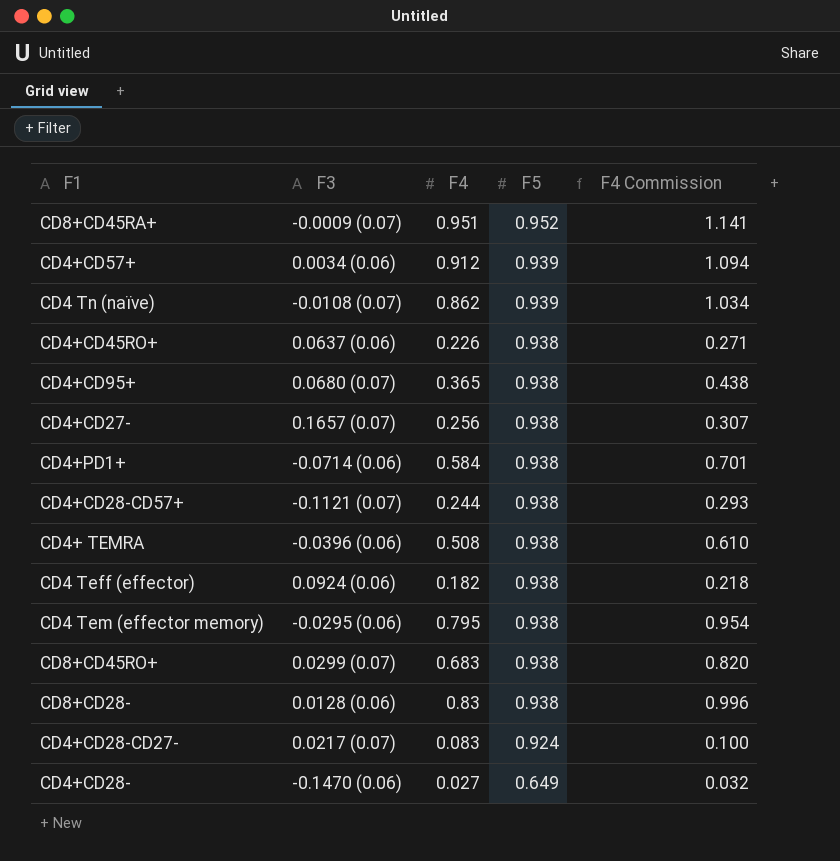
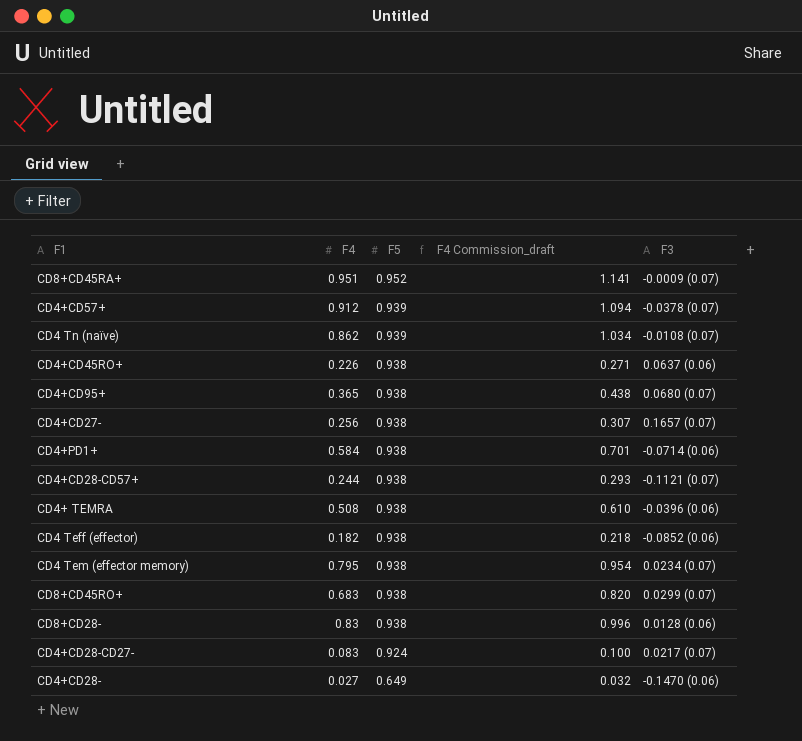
column name: F4 Commission -> F4 Commission_draft
column F3 | position: 2 -> 5
CD4+CD57+ | F3: 0.0034 (0.06) -> -0.0378 (0.07)
CD4 Teff (effector) | F3: 0.0924 (0.06) -> -0.0852 (0.06)
CD4 Tem (effector memory) | F3: -0.0295 (0.06) -> 0.0234 (0.07)

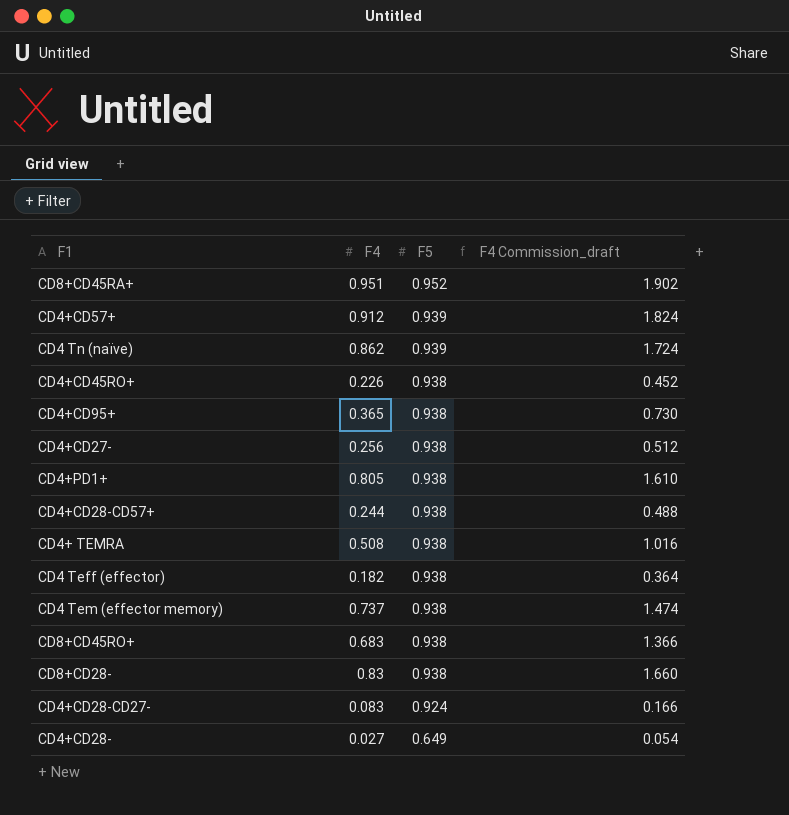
column F3 | position: 5 -> none
column F4 Commission_draft | formula: [F4] * 1.2 -> [F4] * 2
CD4+PD1+ | F4: 0.584 -> 0.805
CD4 Tem (effector memory) | F4: 0.795 -> 0.737

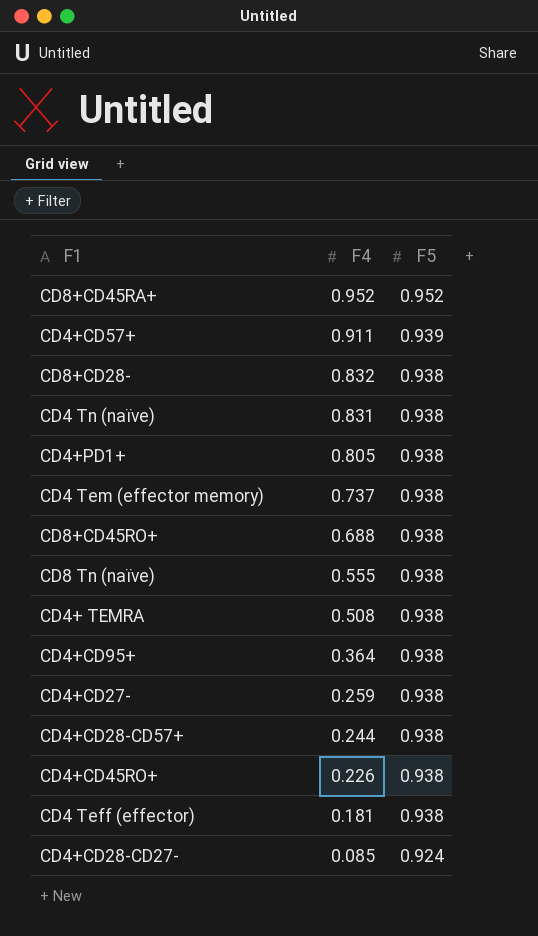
row order: F5 descending -> F4 descending
column F4 Commission_draft | formula: [F4] * 2 -> none
row CD4+CD28-: 0.027 | 0.649 | 0.054 -> none
CD8+CD45RA+ | F4: 0.951 -> 0.952
CD4+CD57+ | F4: 0.912 -> 0.911
CD8+CD28- | F4: 0.83 -> 0.832
CD4 Tn (naïve) | F4: 0.862 -> 0.831
CD4 Tn (naïve) | F5: 0.939 -> 0.938
CD8+CD45RO+ | F4: 0.683 -> 0.688
row CD8 Tn (naïve): none -> 0.555 | 0.938
CD4+CD95+ | F4: 0.365 -> 0.364
CD4+CD27- | F4: 0.256 -> 0.259
CD4 Teff (effector) | F4: 0.182 -> 0.181
CD4+CD28-CD27- | F4: 0.083 -> 0.085

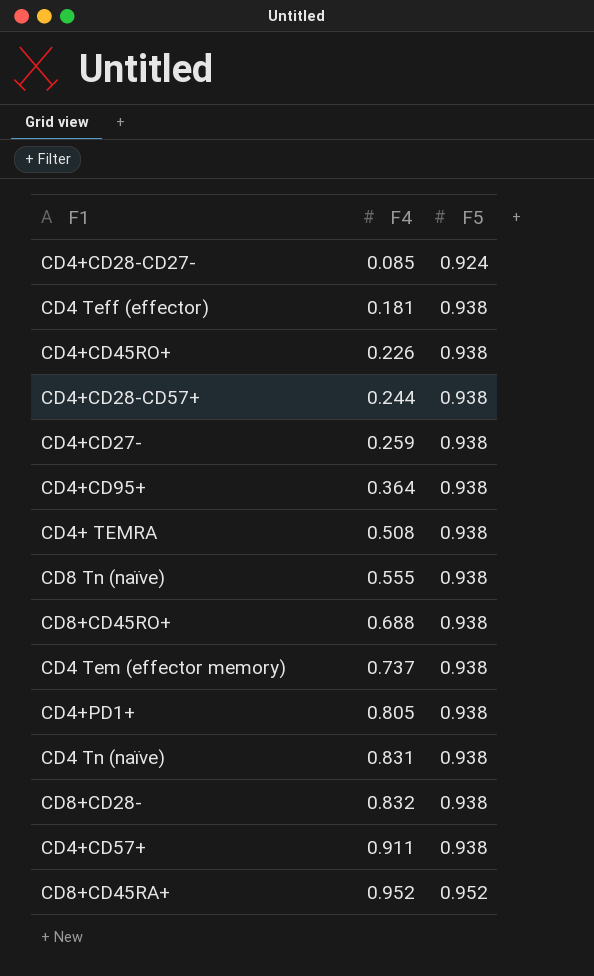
row order: F4 descending -> F4 ascending
CD4+CD57+ | F5: 0.939 -> 0.938

